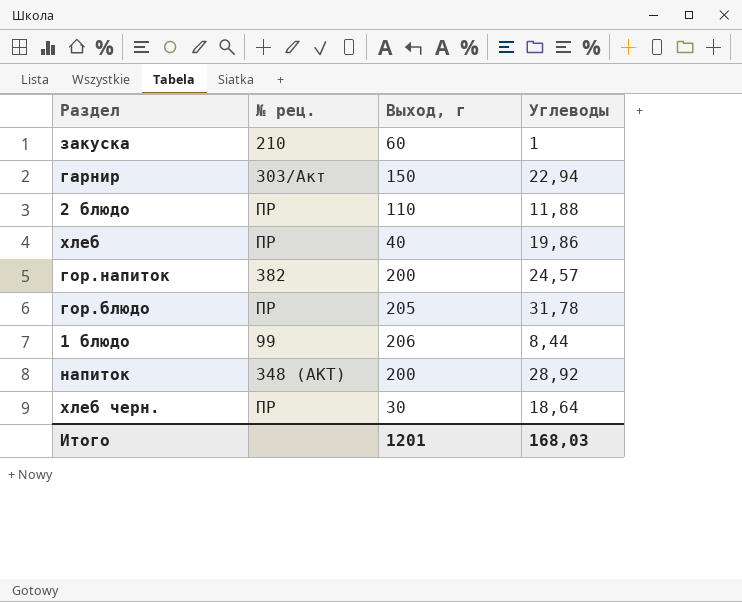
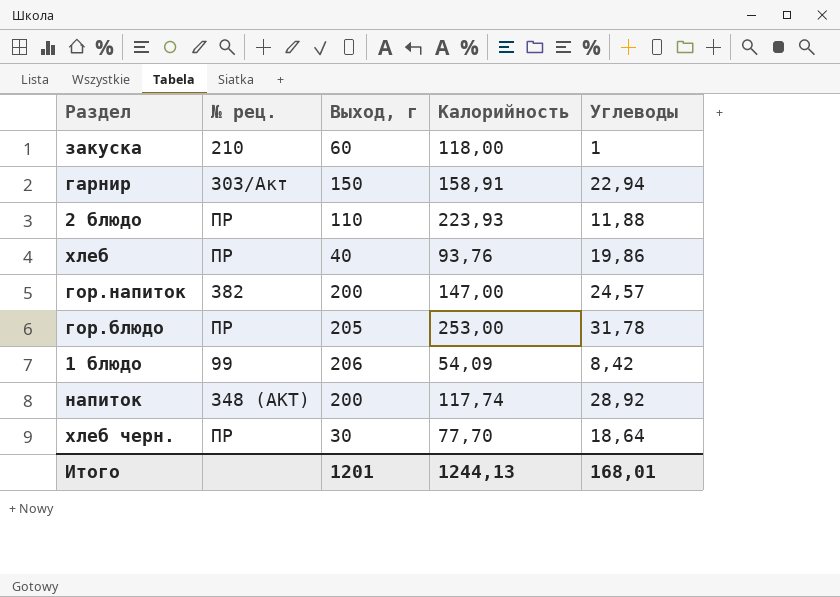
column Калорийность | position: none -> 4
1 блюдо | Углеводы: 8,44 -> 8,42
Итого | Углеводы: 168,03 -> 168,01

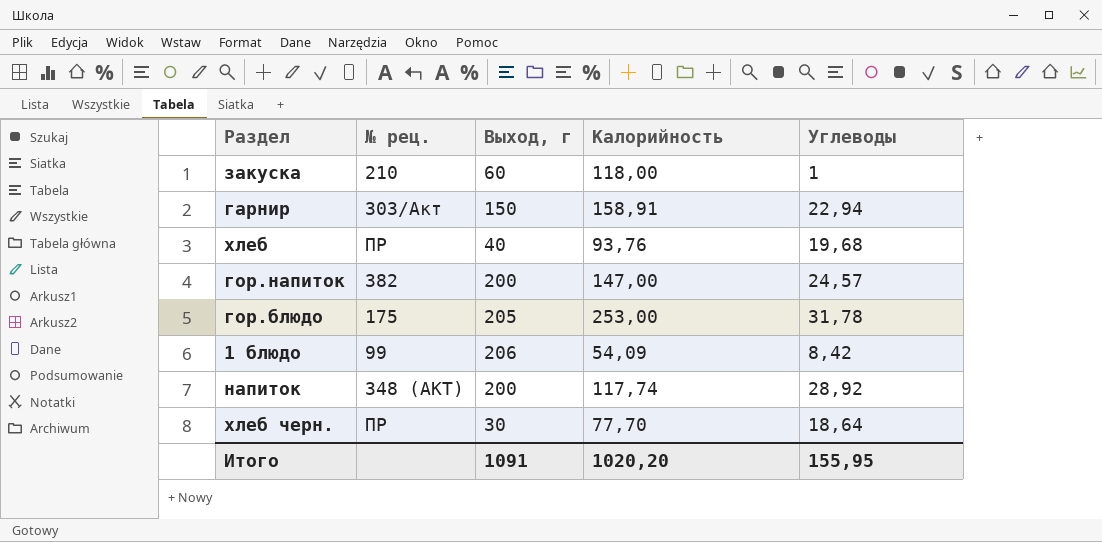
row 2 блюдо: ПР | 110 | 223,93 | 11,88 -> none
хлеб | Углеводы: 19,86 -> 19,68
гор.блюдо | № рец.: ПР -> 175
Итого | Выход, г: 1201 -> 1091
Итого | Калорийность: 1244,13 -> 1020,20
Итого | Углеводы: 168,01 -> 155,95

